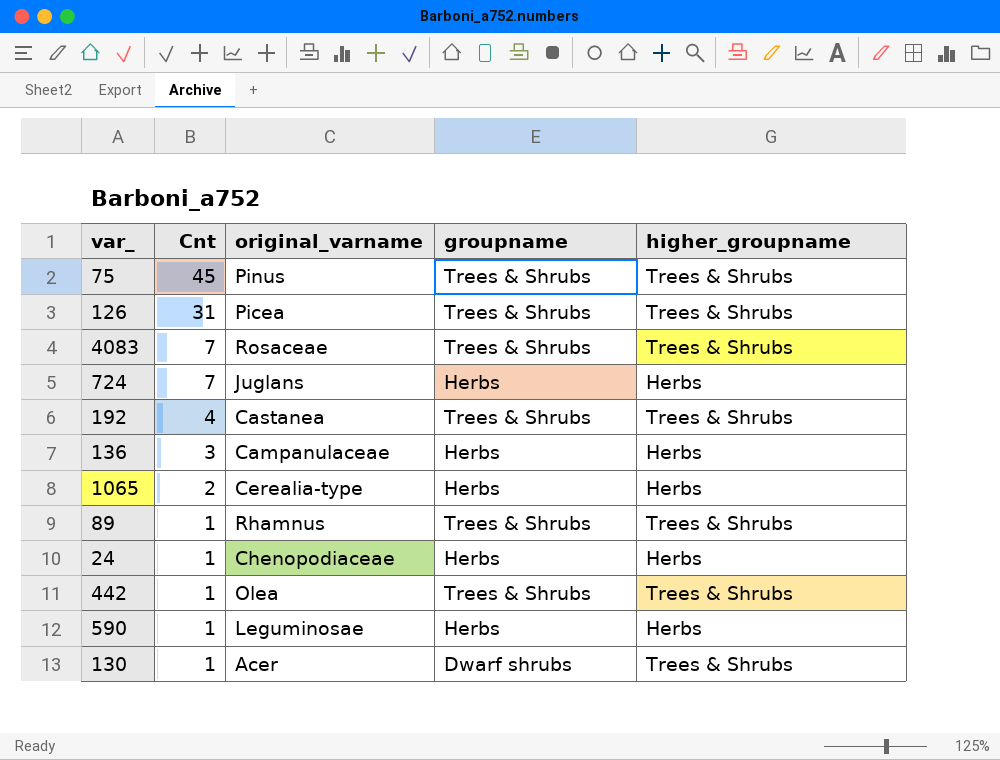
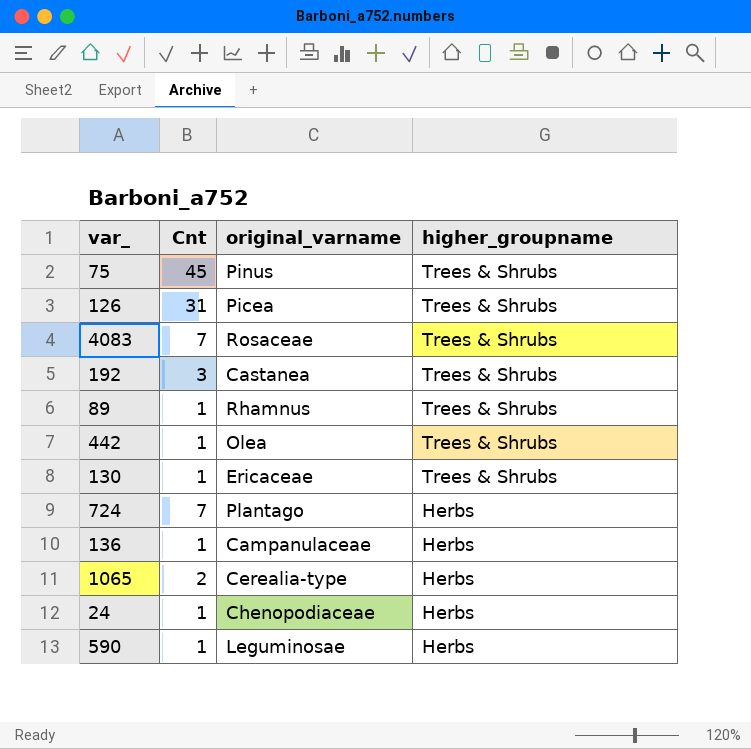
row order: Cnt descending -> higher_groupname descending
column groupname | position: 4 -> none
192 | Cnt: 4 -> 3
130 | original_varname: Acer -> Ericaceae
724 | original_varname: Juglans -> Plantago
136 | Cnt: 3 -> 1

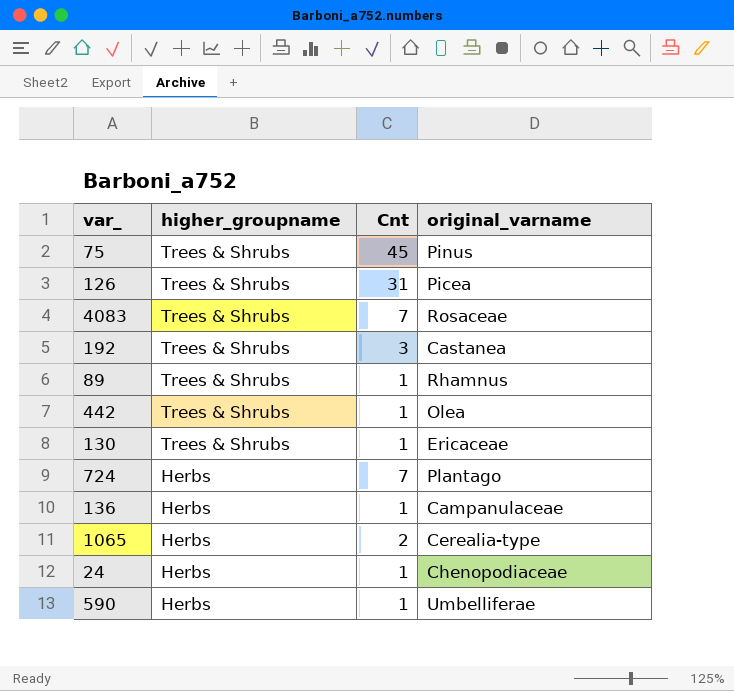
column higher_groupname | position: 4 -> 2
590 | original_varname: Leguminosae -> Umbelliferae

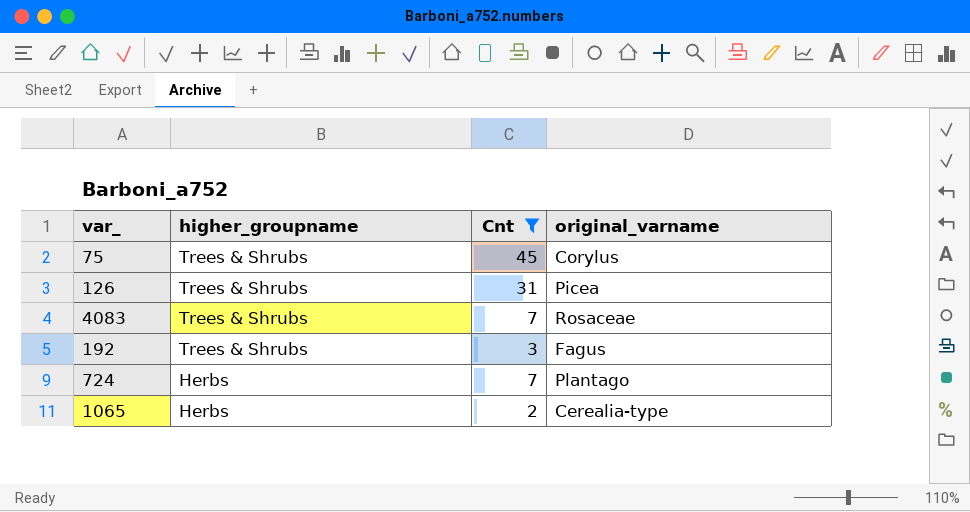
filter: none -> Cnt != 1
75 | original_varname: Pinus -> Corylus
192 | original_varname: Castanea -> Fagus

